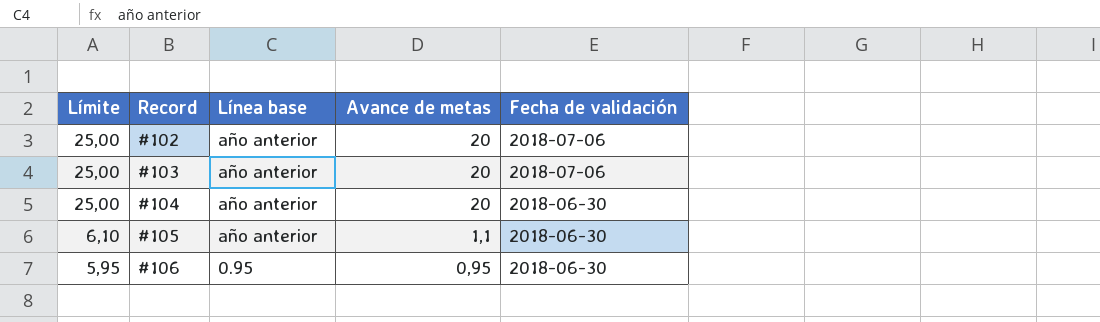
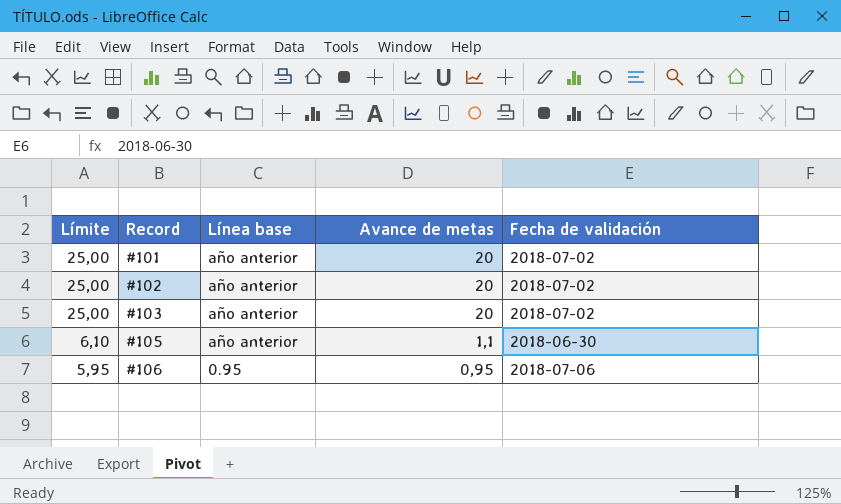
row #104: 25,00 | año anterior | 20 | 2018-06-30 -> none
row #101: none -> 25,00 | año anterior | 20 | 2018-07-02
#102 | Fecha de validación: 2018-07-06 -> 2018-07-02
#103 | Fecha de validación: 2018-07-06 -> 2018-07-02
#106 | Fecha de validación: 2018-06-30 -> 2018-07-06

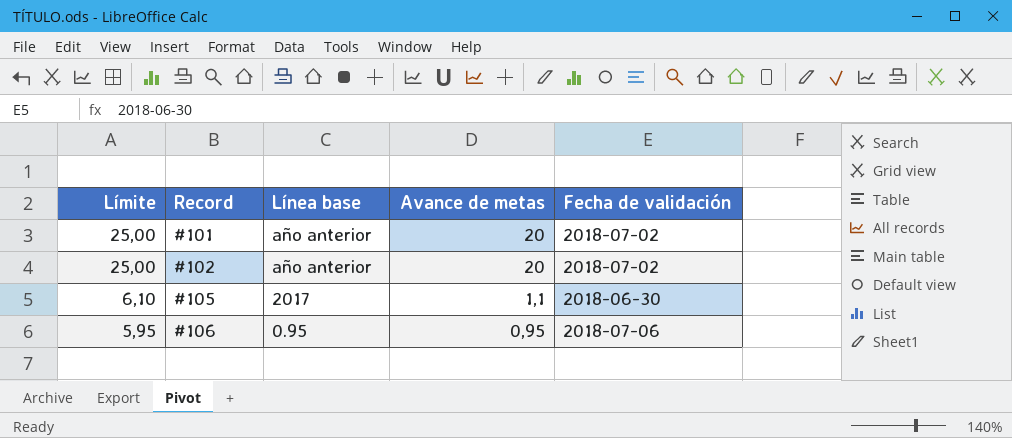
row #103: 25,00 | año anterior | 20 | 2018-07-02 -> none
#105 | Línea base: año anterior -> 2017

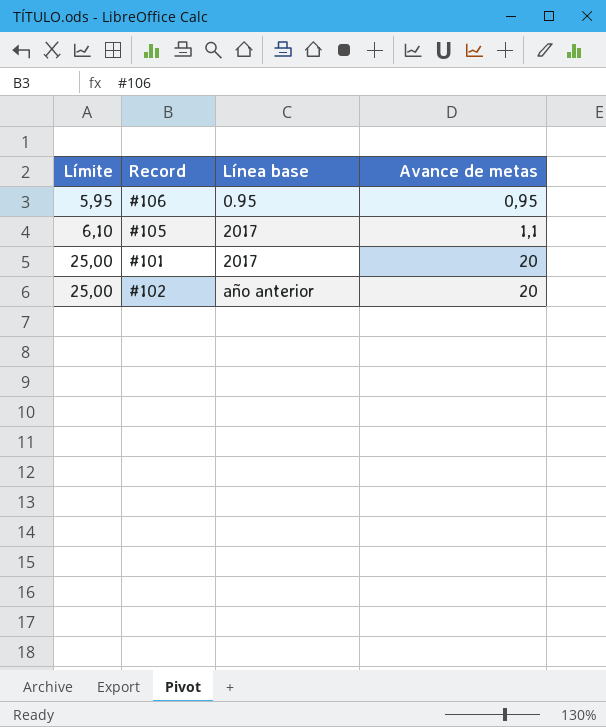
row order: Límite descending -> Límite ascending
column Fecha de validación | position: 5 -> none
#101 | Línea base: año anterior -> 2017

